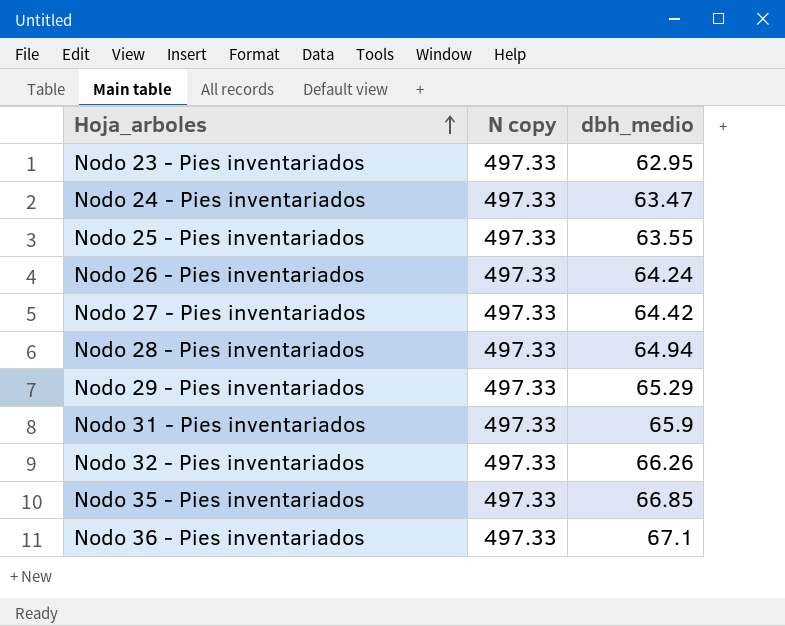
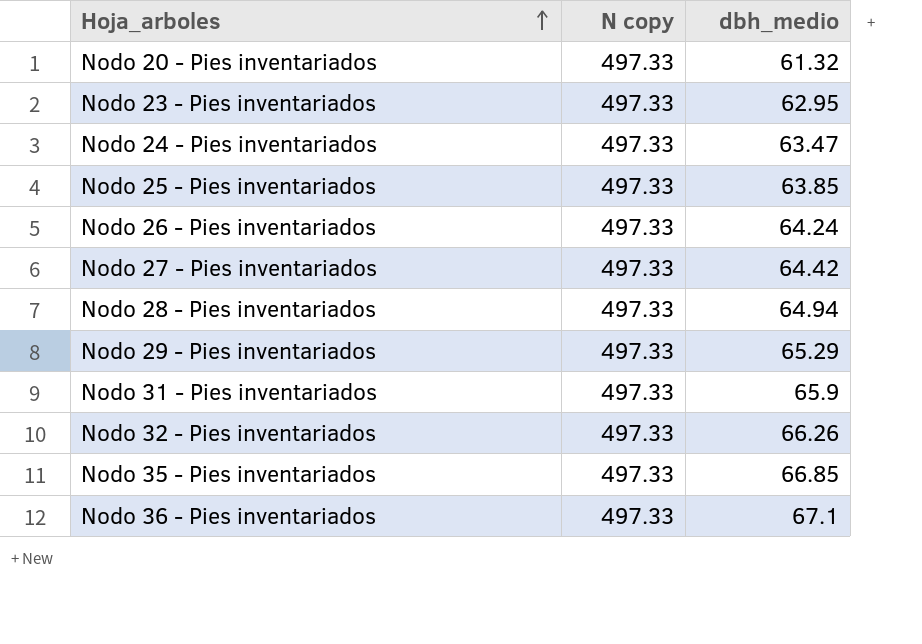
row Nodo 20 - Pies inventariados: none -> 497.33 | 61.32
Nodo 25 - Pies inventariados | dbh_medio: 63.55 -> 63.85

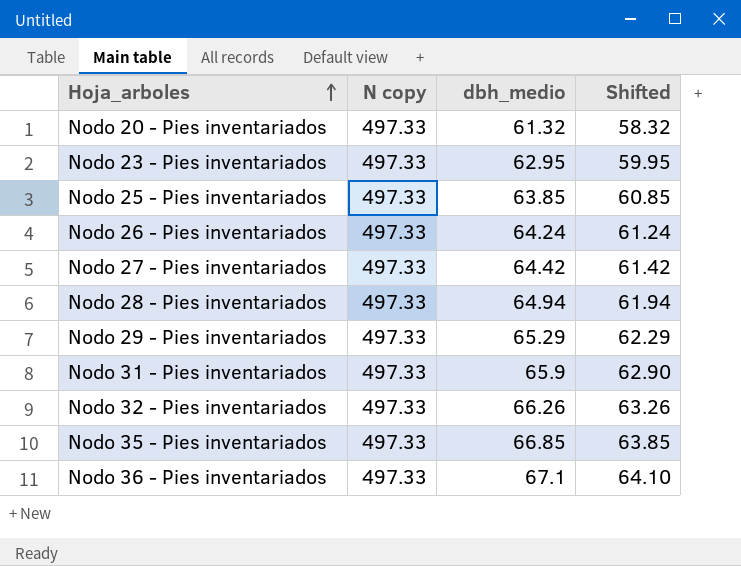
column Shifted | formula: none -> [dbh_medio] - 3
row Nodo 24 - Pies inventariados: 497.33 | 63.47 -> none

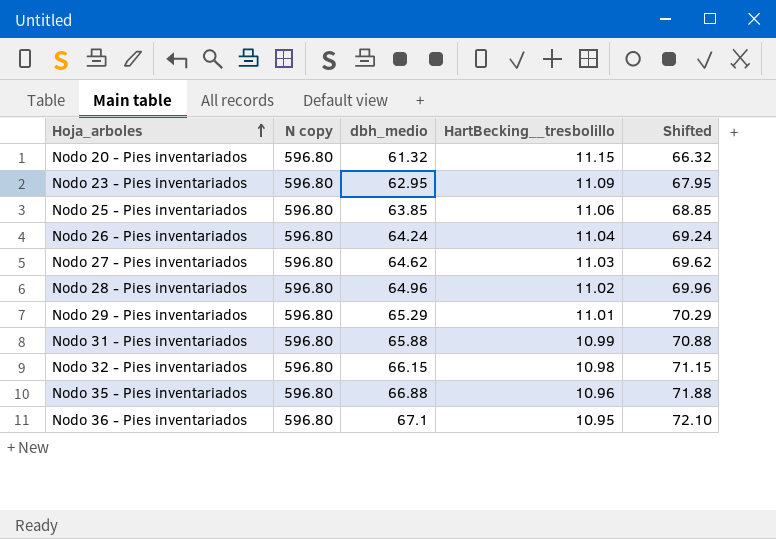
column HartBecking__tresbolillo | position: none -> 4
column Shifted | formula: [dbh_medio] - 3 -> [dbh_medio] + 5
Nodo 20 - Pies inventariados | N copy: 497.33 -> 596.80
Nodo 23 - Pies inventariados | N copy: 497.33 -> 596.80
Nodo 25 - Pies inventariados | N copy: 497.33 -> 596.80
Nodo 26 - Pies inventariados | N copy: 497.33 -> 596.80
Nodo 27 - Pies inventariados | N copy: 497.33 -> 596.80
Nodo 27 - Pies inventariados | dbh_medio: 64.42 -> 64.62
Nodo 28 - Pies inventariados | N copy: 497.33 -> 596.80
Nodo 28 - Pies inventariados | dbh_medio: 64.94 -> 64.96
Nodo 29 - Pies inventariados | N copy: 497.33 -> 596.80
Nodo 31 - Pies inventariados | N copy: 497.33 -> 596.80
Nodo 31 - Pies inventariados | dbh_medio: 65.9 -> 65.88
Nodo 32 - Pies inventariados | N copy: 497.33 -> 596.80
Nodo 32 - Pies inventariados | dbh_medio: 66.26 -> 66.15
Nodo 35 - Pies inventariados | N copy: 497.33 -> 596.80
Nodo 35 - Pies inventariados | dbh_medio: 66.85 -> 66.88
Nodo 36 - Pies inventariados | N copy: 497.33 -> 596.80

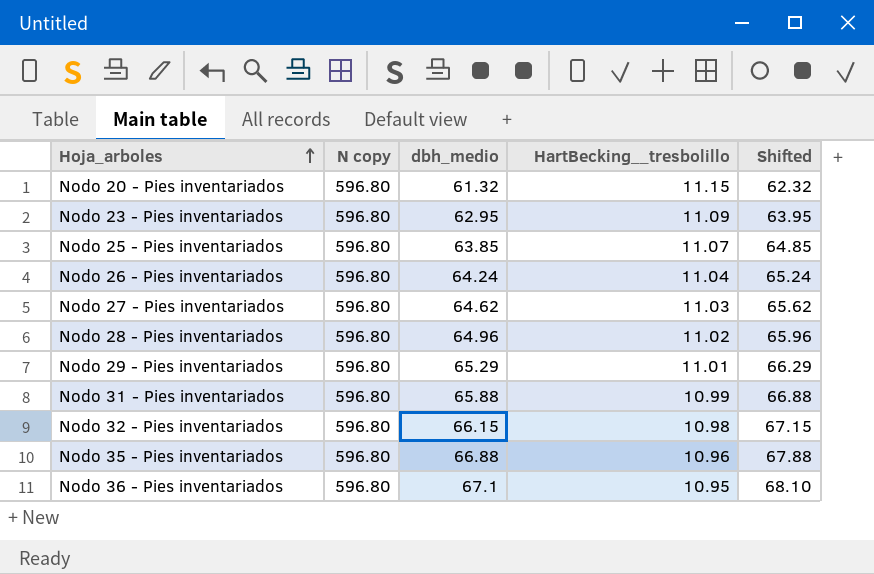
column Shifted | formula: [dbh_medio] + 5 -> [dbh_medio] + 1
Nodo 25 - Pies inventariados | HartBecking__tresbolillo: 11.06 -> 11.07

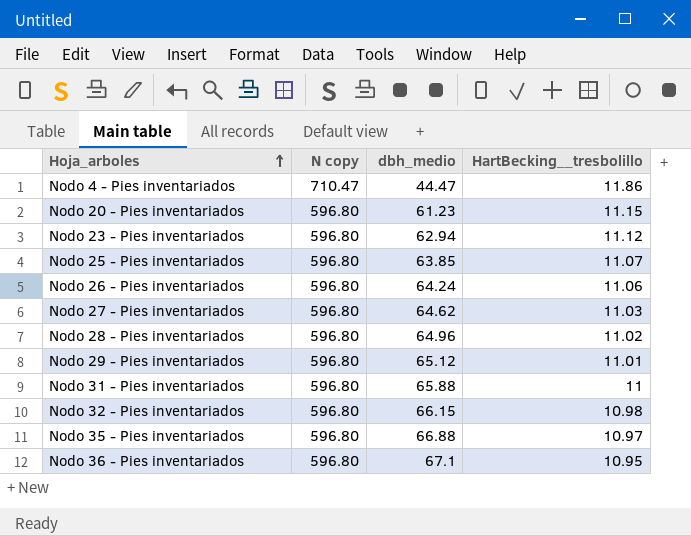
column Shifted | formula: [dbh_medio] + 1 -> none
row Nodo 4 - Pies inventariados: none -> 710.47 | 44.47 | 11.86
Nodo 20 - Pies inventariados | dbh_medio: 61.32 -> 61.23
Nodo 23 - Pies inventariados | dbh_medio: 62.95 -> 62.94
Nodo 23 - Pies inventariados | HartBecking__tresbolillo: 11.09 -> 11.12
Nodo 26 - Pies inventariados | HartBecking__tresbolillo: 11.04 -> 11.06
Nodo 29 - Pies inventariados | dbh_medio: 65.29 -> 65.12
Nodo 31 - Pies inventariados | HartBecking__tresbolillo: 10.99 -> 11
Nodo 35 - Pies inventariados | HartBecking__tresbolillo: 10.96 -> 10.97

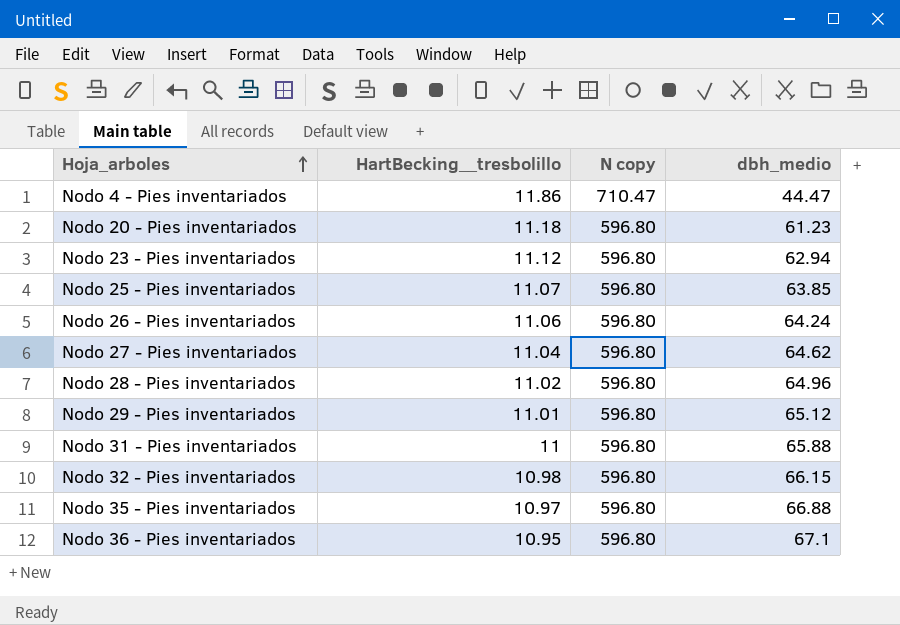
column HartBecking__tresbolillo | position: 4 -> 2
Nodo 20 - Pies inventariados | HartBecking__tresbolillo: 11.15 -> 11.18
Nodo 27 - Pies inventariados | HartBecking__tresbolillo: 11.03 -> 11.04

